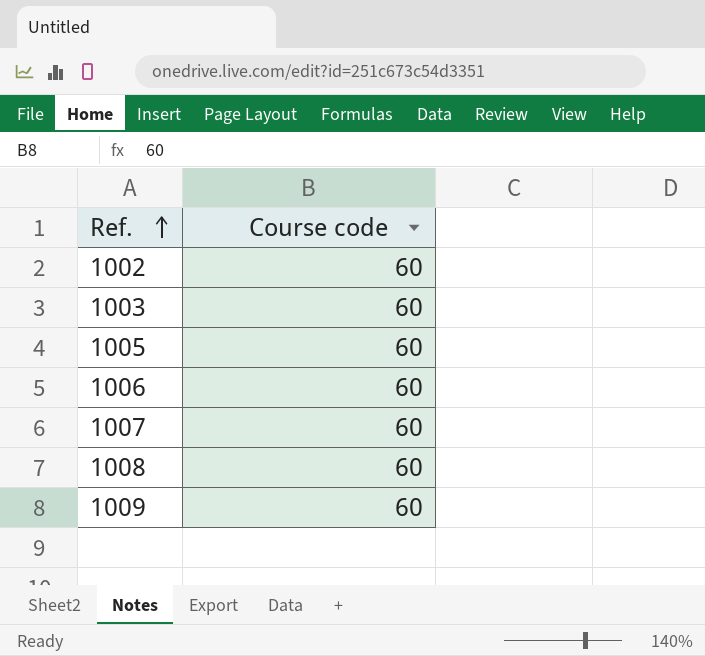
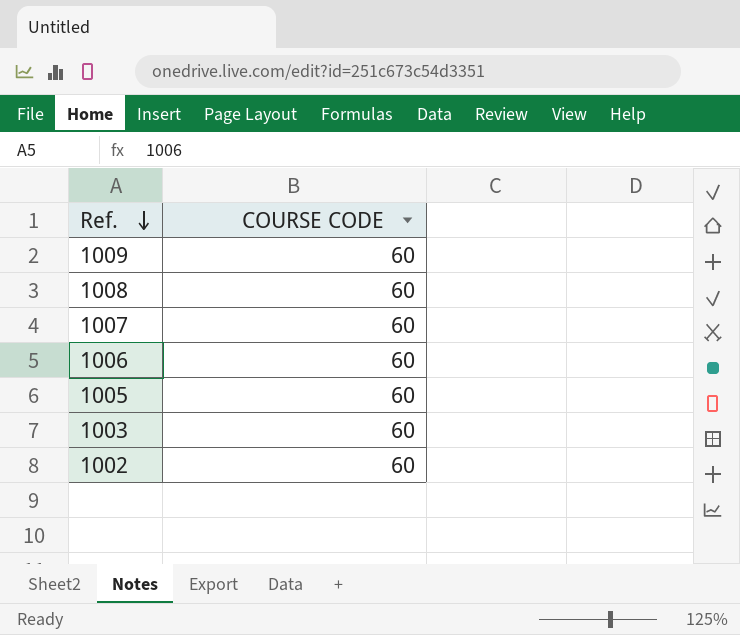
row order: Ref. ascending -> Ref. descending
column name: Course code -> COURSE CODE

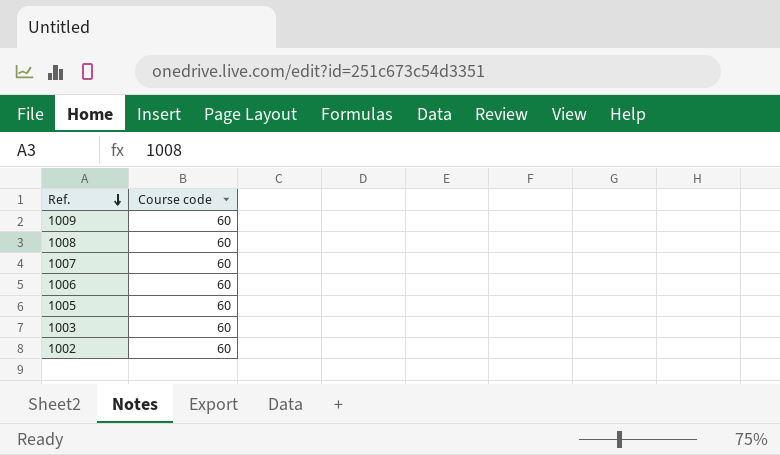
column name: COURSE CODE -> Course code

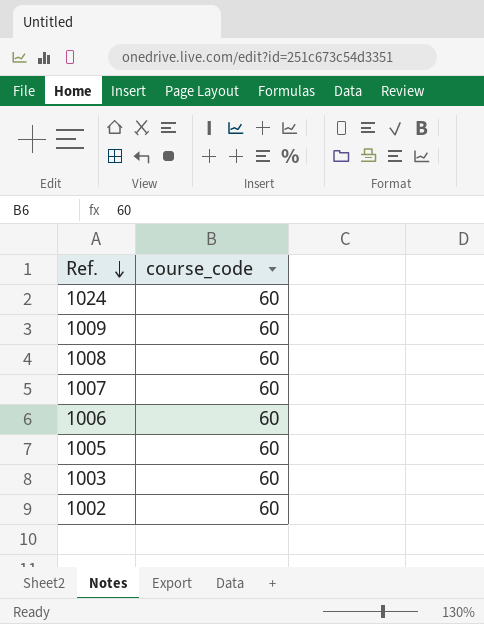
column name: Course code -> course_code
row 1024: none -> 60

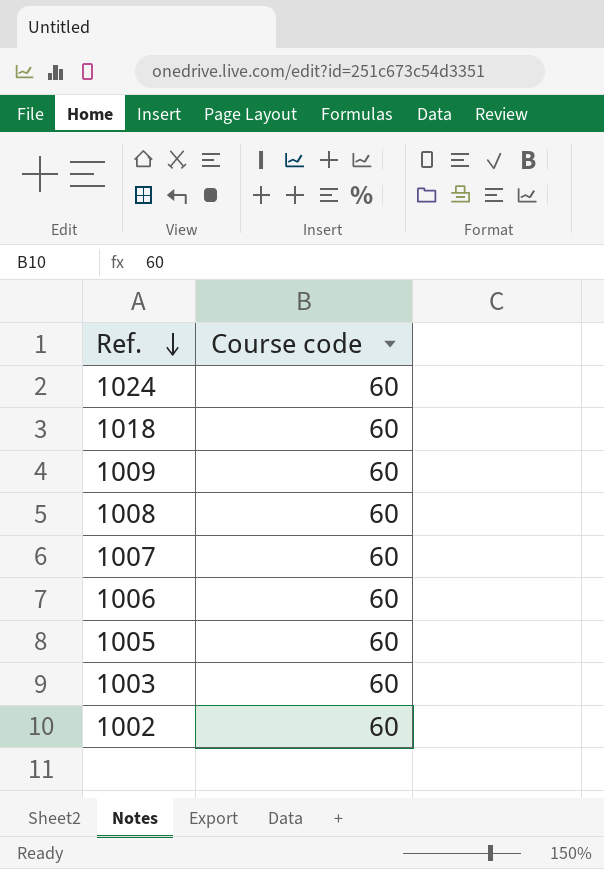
column name: course_code -> Course code
row 1018: none -> 60

